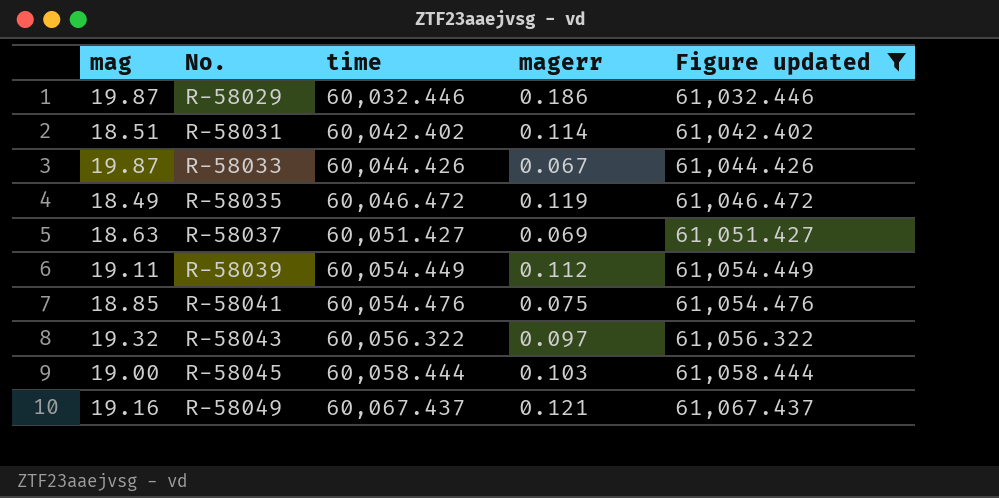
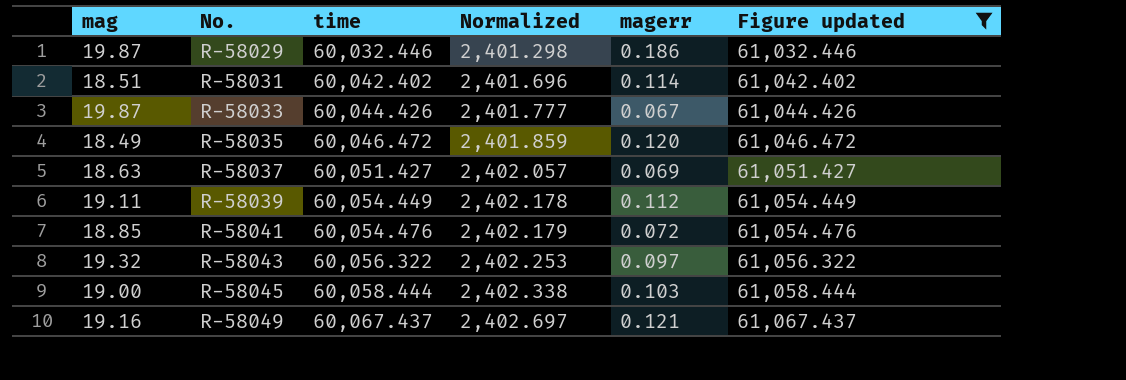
column Normalized | formula: none -> [time] * 0.04
R-58035 | magerr: 0.119 -> 0.120
R-58041 | magerr: 0.075 -> 0.072

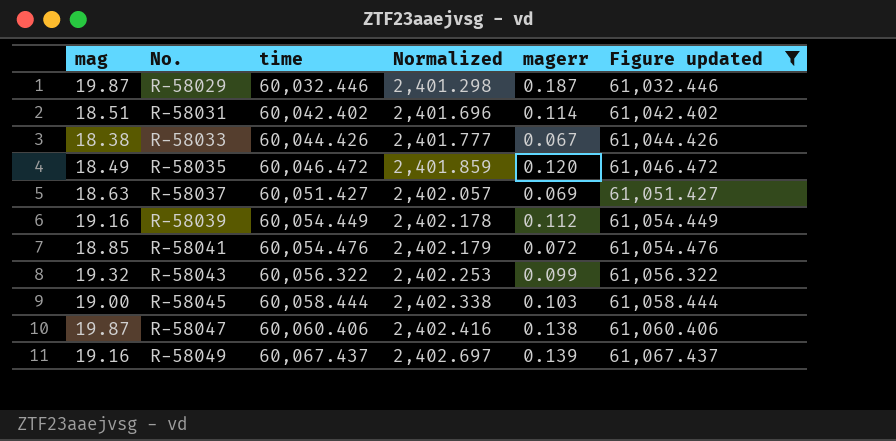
R-58029 | magerr: 0.186 -> 0.187
R-58033 | mag: 19.87 -> 18.38
R-58039 | mag: 19.11 -> 19.16
R-58043 | magerr: 0.097 -> 0.099
row R-58047: none -> 19.87 | 60,060.406 | 2,402.416 | 0.138 | 61,060.406
R-58049 | magerr: 0.121 -> 0.139

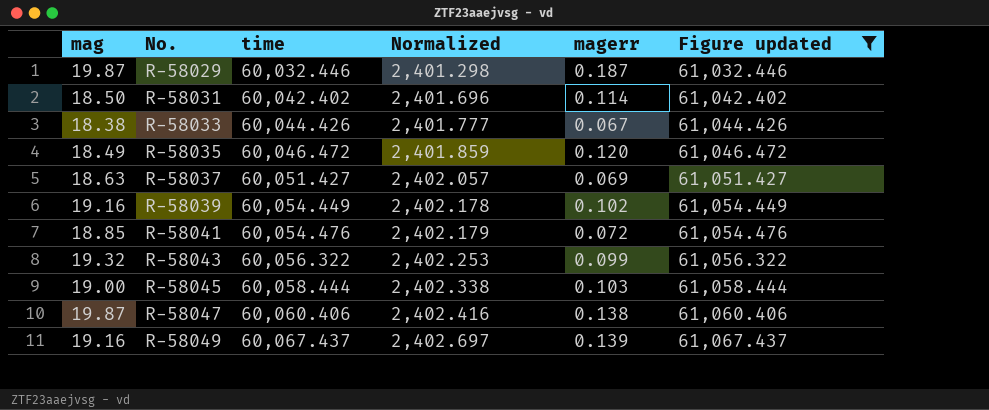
R-58031 | mag: 18.51 -> 18.50
R-58039 | magerr: 0.112 -> 0.102

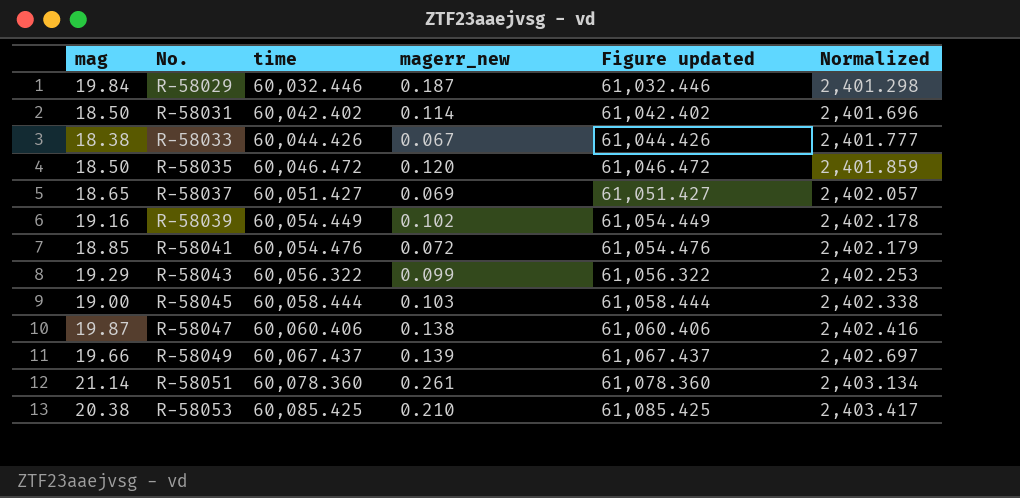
filter: Figure updated <= 61,067.437 -> none
column name: magerr -> magerr_new
column Normalized | position: 4 -> 6
R-58029 | mag: 19.87 -> 19.84
R-58035 | mag: 18.49 -> 18.50
R-58037 | mag: 18.63 -> 18.65
R-58043 | mag: 19.32 -> 19.29
R-58049 | mag: 19.16 -> 19.66

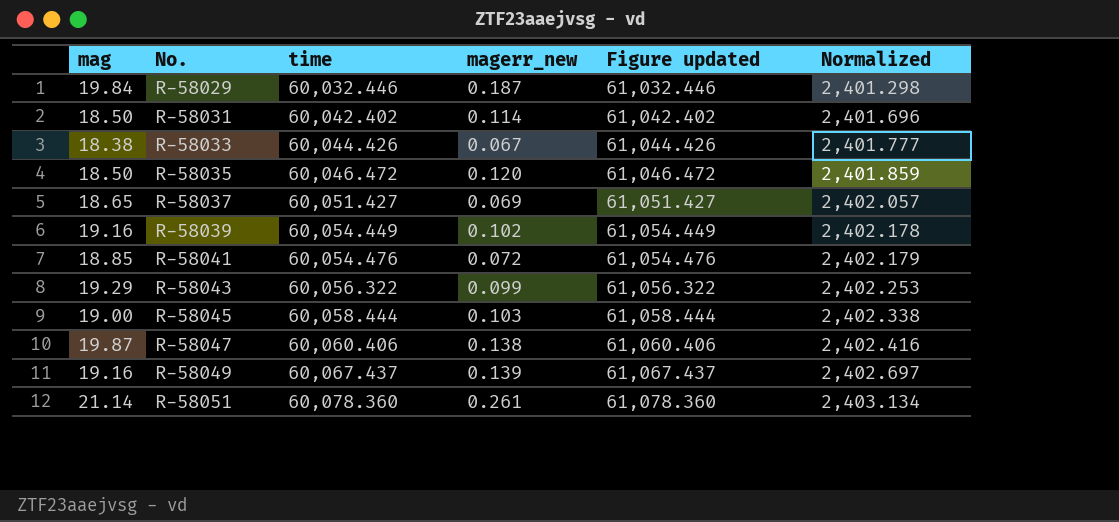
row R-58053: 20.38 | 60,085.425 | 0.210 | 61,085.425 | 2,403.417 -> none
R-58049 | mag: 19.66 -> 19.16

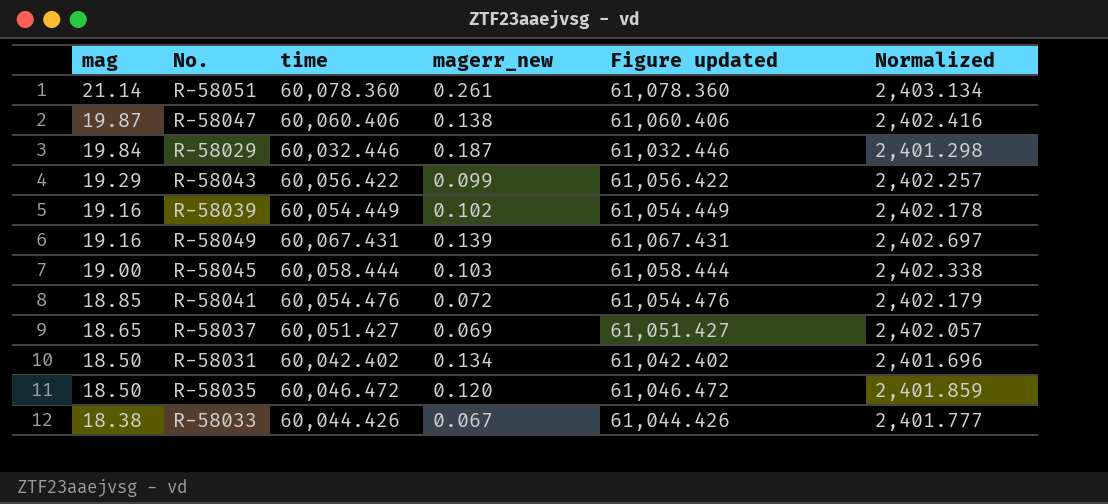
row order: No. ascending -> mag descending
R-58043 | time: 60,056.322 -> 60,056.422
R-58043 | Figure updated: 61,056.322 -> 61,056.422
R-58043 | Normalized: 2,402.253 -> 2,402.257
R-58049 | time: 60,067.437 -> 60,067.431
R-58049 | Figure updated: 61,067.437 -> 61,067.431
R-58031 | magerr_new: 0.114 -> 0.134

